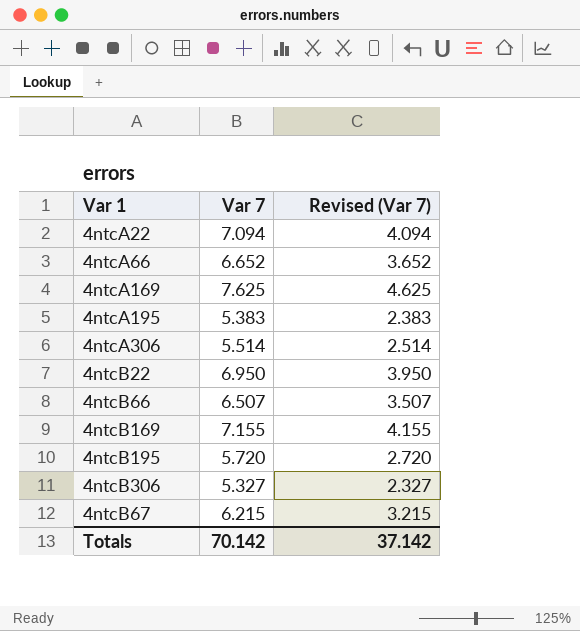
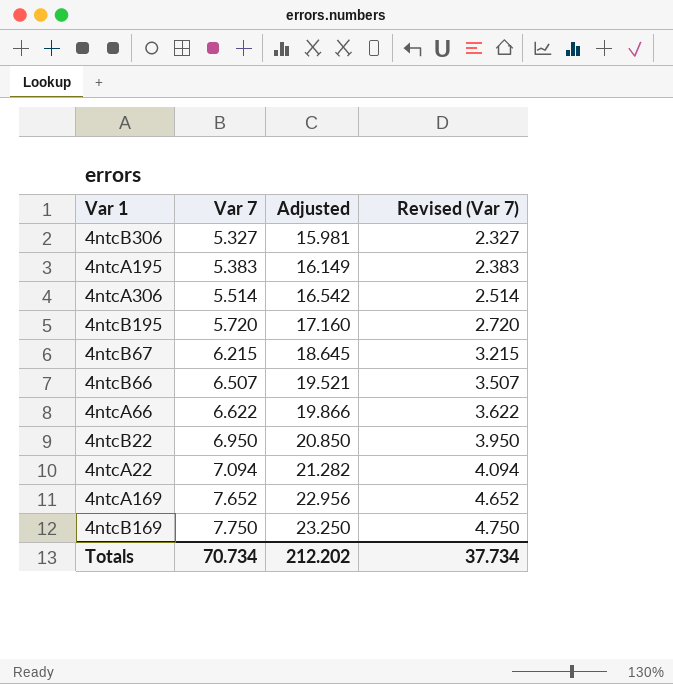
row order: none -> Var 7 ascending
column Adjusted | formula: none -> [Var 7] * 3
4ntcA66 | Var 7: 6.652 -> 6.622
4ntcA66 | Revised (Var 7): 3.652 -> 3.622
4ntcA169 | Var 7: 7.625 -> 7.652
4ntcA169 | Revised (Var 7): 4.625 -> 4.652
4ntcB169 | Var 7: 7.155 -> 7.750
4ntcB169 | Revised (Var 7): 4.155 -> 4.750
Totals | Var 7: 70.142 -> 70.734
Totals | Revised (Var 7): 37.142 -> 37.734

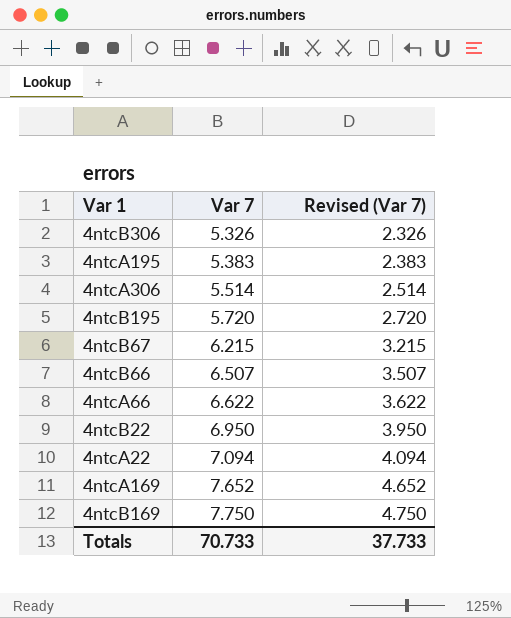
column Adjusted | formula: [Var 7] * 3 -> none
4ntcB306 | Var 7: 5.327 -> 5.326
4ntcB306 | Revised (Var 7): 2.327 -> 2.326
Totals | Var 7: 70.734 -> 70.733
Totals | Revised (Var 7): 37.734 -> 37.733

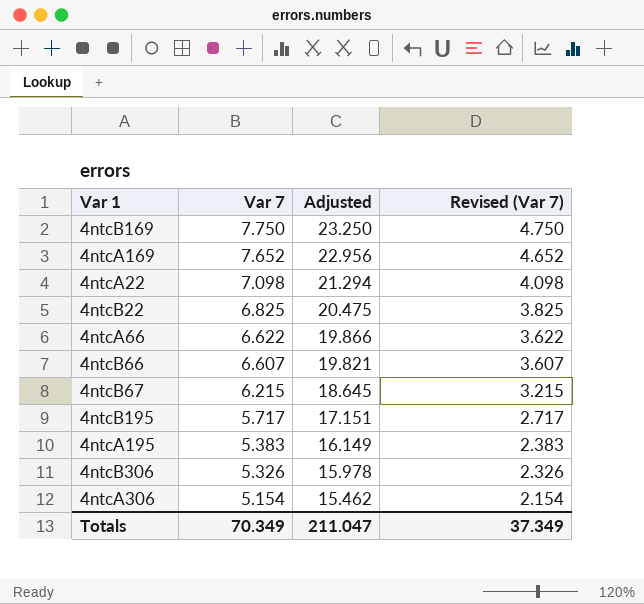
row order: Var 7 ascending -> Var 7 descending
column Adjusted | formula: none -> [Var 7] * 3
4ntcA22 | Var 7: 7.094 -> 7.098
4ntcA22 | Revised (Var 7): 4.094 -> 4.098
4ntcB22 | Var 7: 6.950 -> 6.825
4ntcB22 | Revised (Var 7): 3.950 -> 3.825
4ntcB66 | Var 7: 6.507 -> 6.607
4ntcB66 | Revised (Var 7): 3.507 -> 3.607
4ntcB195 | Var 7: 5.720 -> 5.717
4ntcB195 | Revised (Var 7): 2.720 -> 2.717
4ntcA306 | Var 7: 5.514 -> 5.154
4ntcA306 | Revised (Var 7): 2.514 -> 2.154
Totals | Var 7: 70.733 -> 70.349
Totals | Revised (Var 7): 37.733 -> 37.349

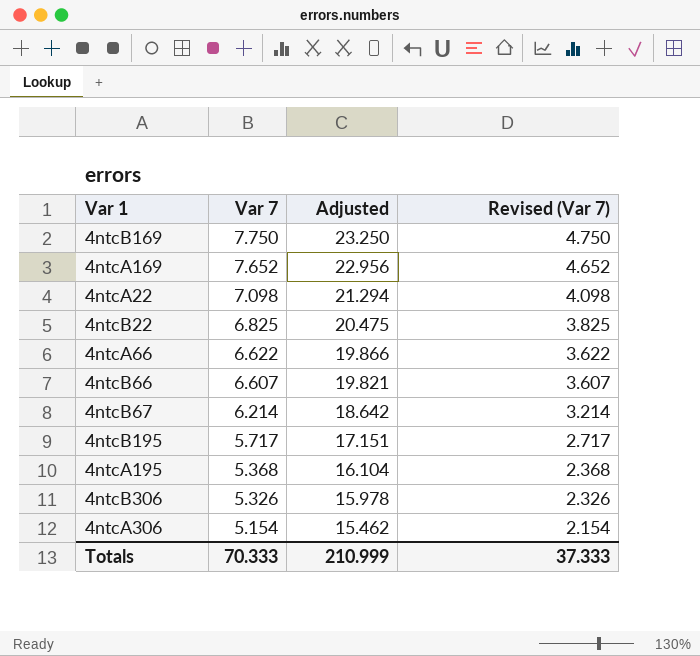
4ntcB67 | Var 7: 6.215 -> 6.214
4ntcB67 | Adjusted: 18.645 -> 18.642
4ntcB67 | Revised (Var 7): 3.215 -> 3.214
4ntcA195 | Var 7: 5.383 -> 5.368
4ntcA195 | Adjusted: 16.149 -> 16.104
4ntcA195 | Revised (Var 7): 2.383 -> 2.368
Totals | Var 7: 70.349 -> 70.333
Totals | Adjusted: 211.047 -> 210.999
Totals | Revised (Var 7): 37.349 -> 37.333

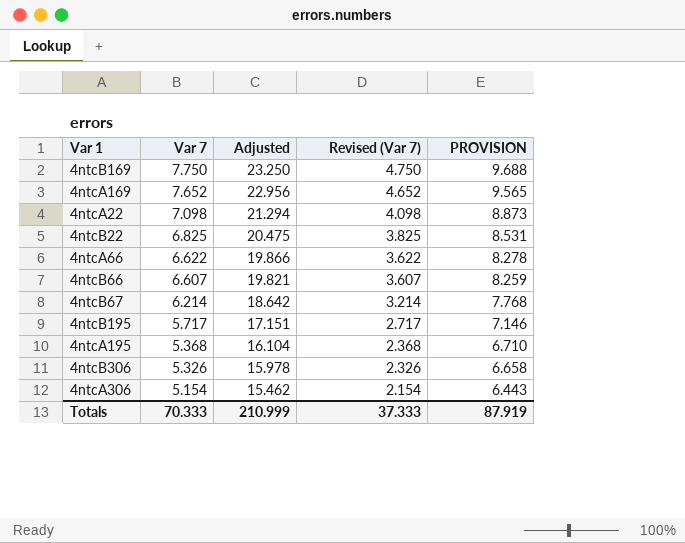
column PROVISION | formula: none -> [Var 7] * 1.25

